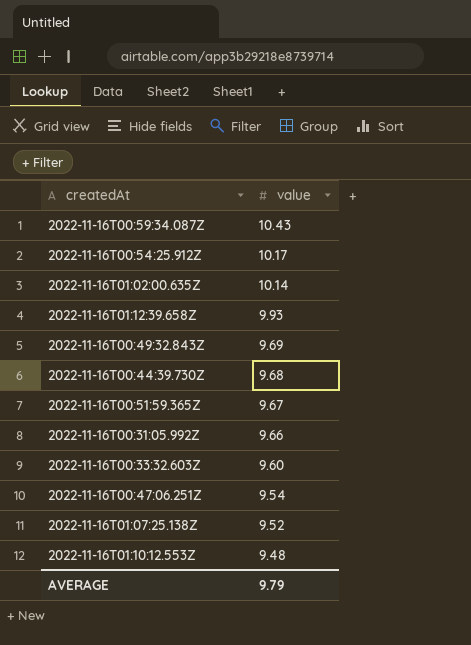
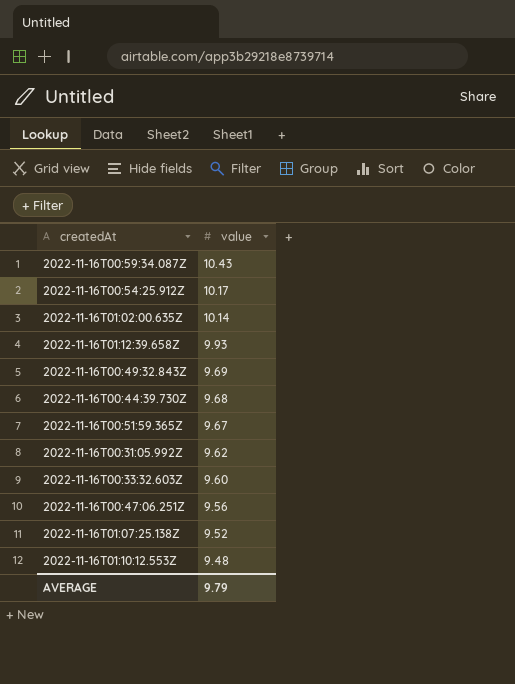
2022-11-16T00:31:05.992Z | value: 9.66 -> 9.62
2022-11-16T00:47:06.251Z | value: 9.54 -> 9.56

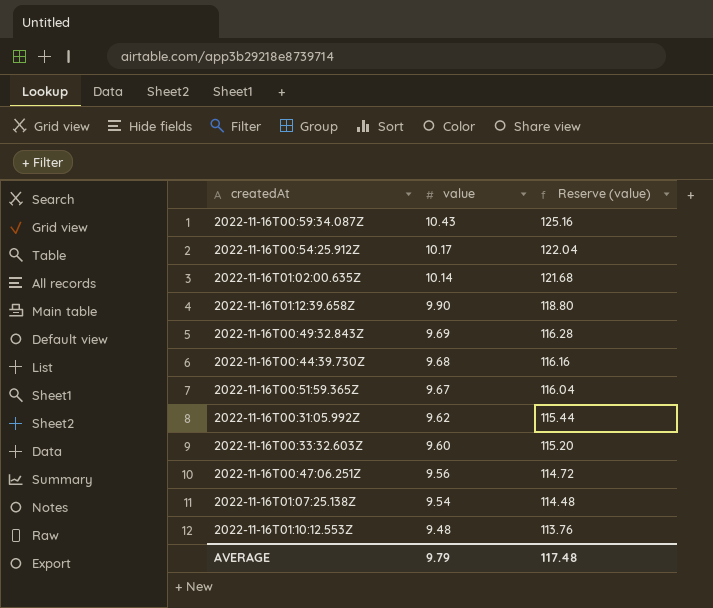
column Reserve (value) | formula: none -> [value] * 12
2022-11-16T01:12:39.658Z | value: 9.93 -> 9.90
2022-11-16T01:07:25.138Z | value: 9.52 -> 9.54

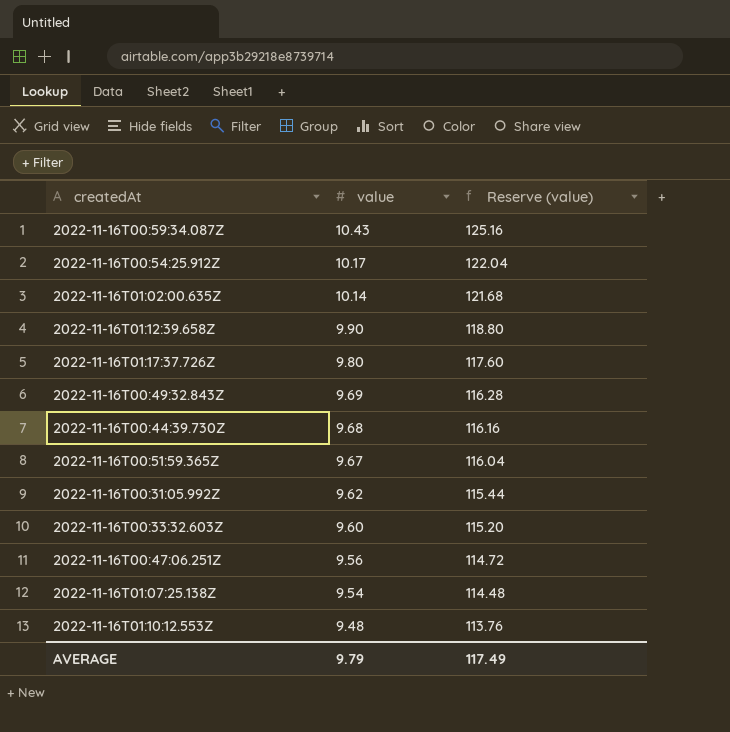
row 2022-11-16T01:17:37.726Z: none -> 9.80 | 117.60
AVERAGE | Reserve (value): 117.48 -> 117.49

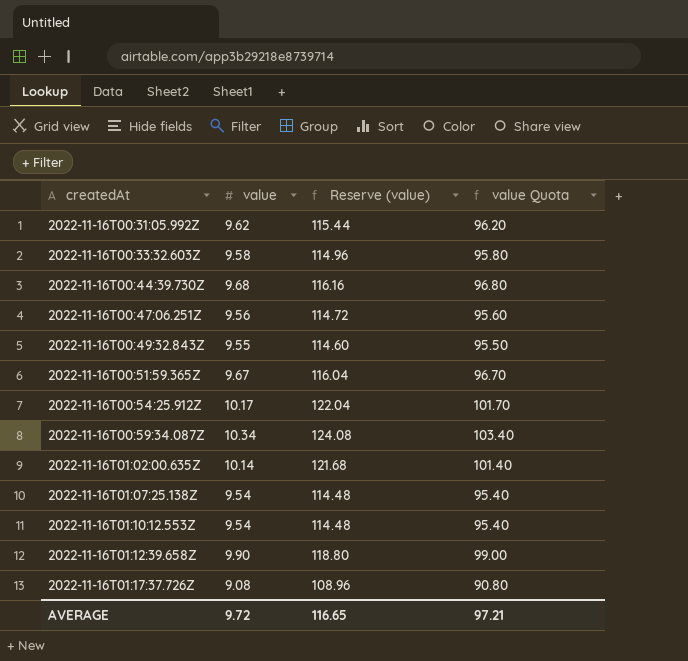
row order: value descending -> createdAt ascending
column value Quota | formula: none -> [value] * 10
2022-11-16T00:33:32.603Z | value: 9.60 -> 9.58
2022-11-16T00:33:32.603Z | Reserve (value): 115.20 -> 114.96
2022-11-16T00:49:32.843Z | value: 9.69 -> 9.55
2022-11-16T00:49:32.843Z | Reserve (value): 116.28 -> 114.60
2022-11-16T00:59:34.087Z | value: 10.43 -> 10.34
2022-11-16T00:59:34.087Z | Reserve (value): 125.16 -> 124.08
2022-11-16T01:10:12.553Z | value: 9.48 -> 9.54
2022-11-16T01:10:12.553Z | Reserve (value): 113.76 -> 114.48
2022-11-16T01:17:37.726Z | value: 9.80 -> 9.08
2022-11-16T01:17:37.726Z | Reserve (value): 117.60 -> 108.96
AVERAGE | value: 9.79 -> 9.72
AVERAGE | Reserve (value): 117.49 -> 116.65

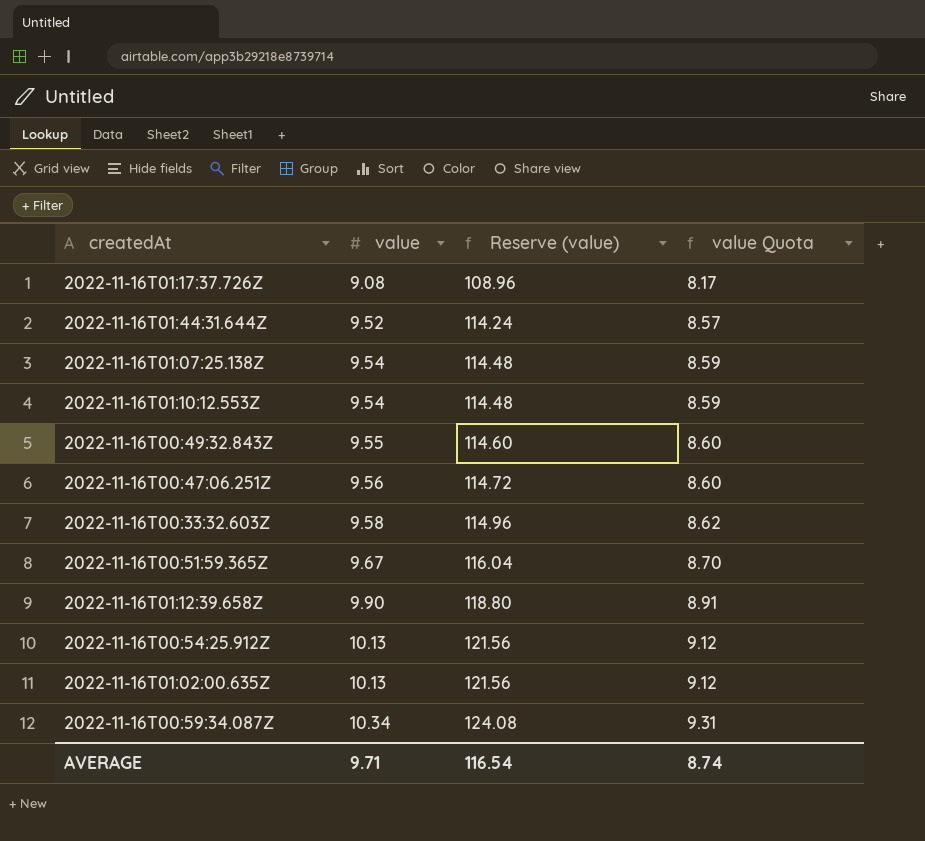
row order: createdAt ascending -> value ascending
column value Quota | formula: [value] * 10 -> [value] * 0.9
row 2022-11-16T00:31:05.992Z: 9.62 | 115.44 | 96.20 -> none
row 2022-11-16T00:44:39.730Z: 9.68 | 116.16 | 96.80 -> none
row 2022-11-16T01:44:31.644Z: none -> 9.52 | 114.24 | 8.57
2022-11-16T00:54:25.912Z | value: 10.17 -> 10.13
2022-11-16T00:54:25.912Z | Reserve (value): 122.04 -> 121.56
2022-11-16T01:02:00.635Z | value: 10.14 -> 10.13
2022-11-16T01:02:00.635Z | Reserve (value): 121.68 -> 121.56
AVERAGE | value: 9.72 -> 9.71
AVERAGE | Reserve (value): 116.65 -> 116.54
AVERAGE | value Quota: 97.21 -> 8.74

